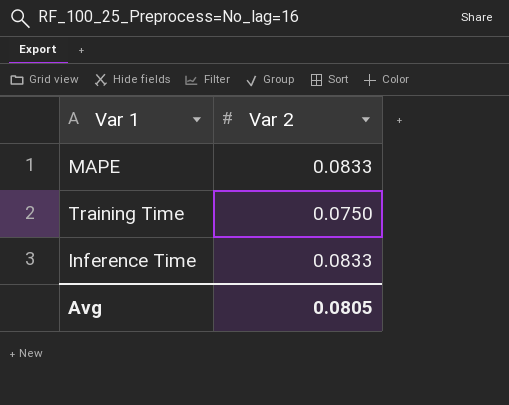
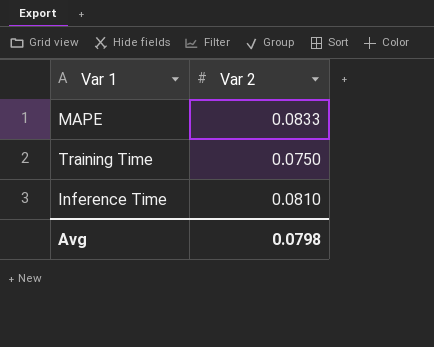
Inference Time | Var 2: 0.0833 -> 0.0810
Avg | Var 2: 0.0805 -> 0.0798

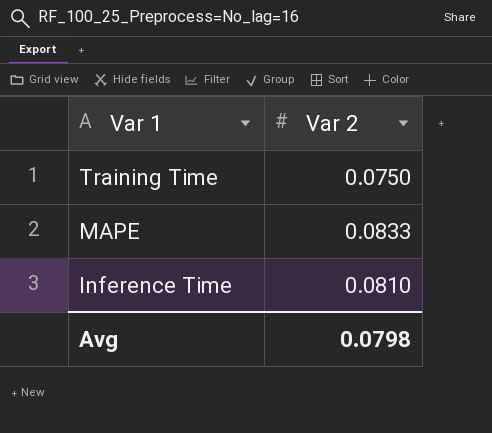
row order: none -> Var 1 descending

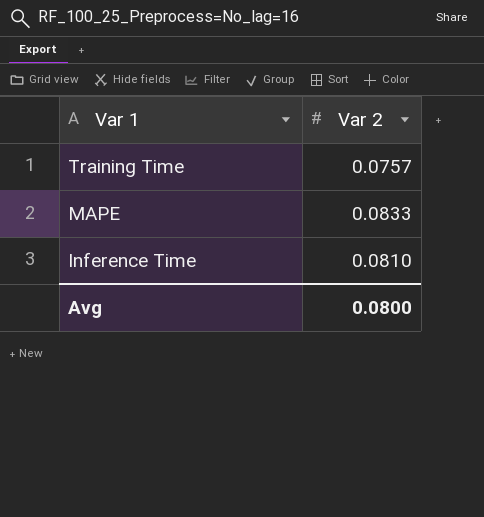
Training Time | Var 2: 0.0750 -> 0.0757
Avg | Var 2: 0.0798 -> 0.0800

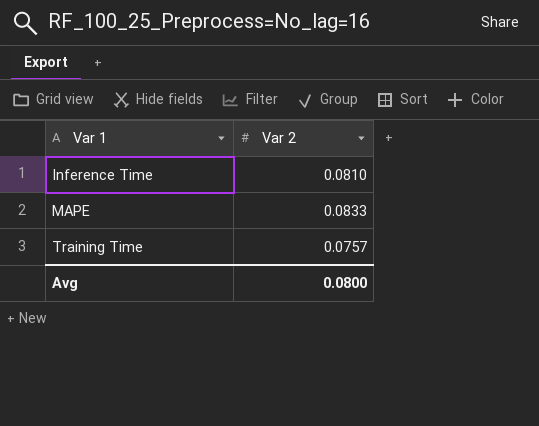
row order: Var 1 descending -> Var 1 ascending

